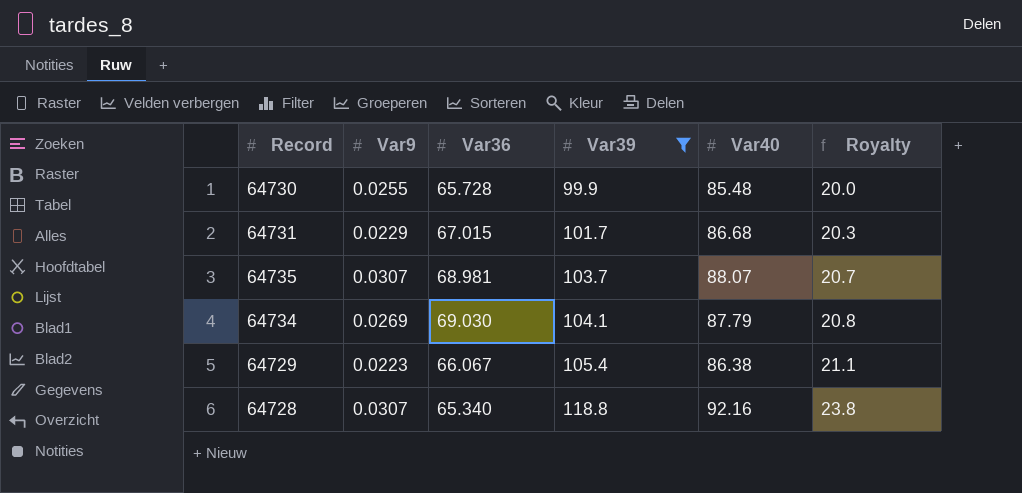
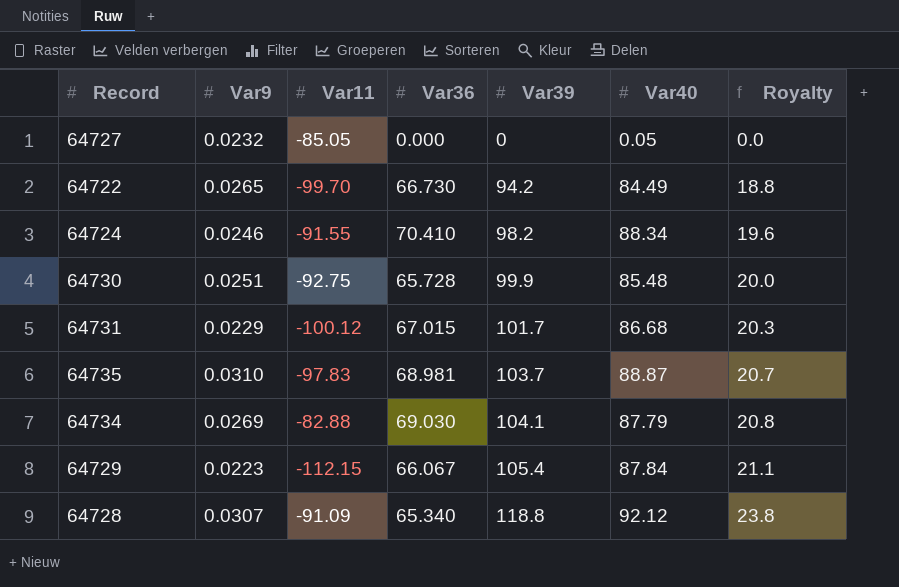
filter: Var39 >= 99.9 -> none
column Var11 | position: none -> 3
64730 | Var9: 0.0255 -> 0.0251
64735 | Var9: 0.0307 -> 0.0310
64735 | Var40: 88.07 -> 88.87
64729 | Var40: 86.38 -> 87.84
64728 | Var40: 92.16 -> 92.12

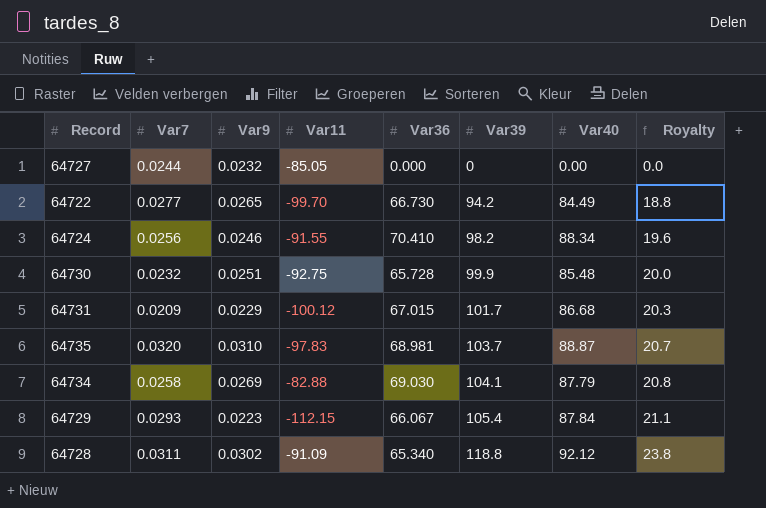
column Var7 | position: none -> 2
64727 | Var40: 0.05 -> 0.00
64728 | Var9: 0.0307 -> 0.0302

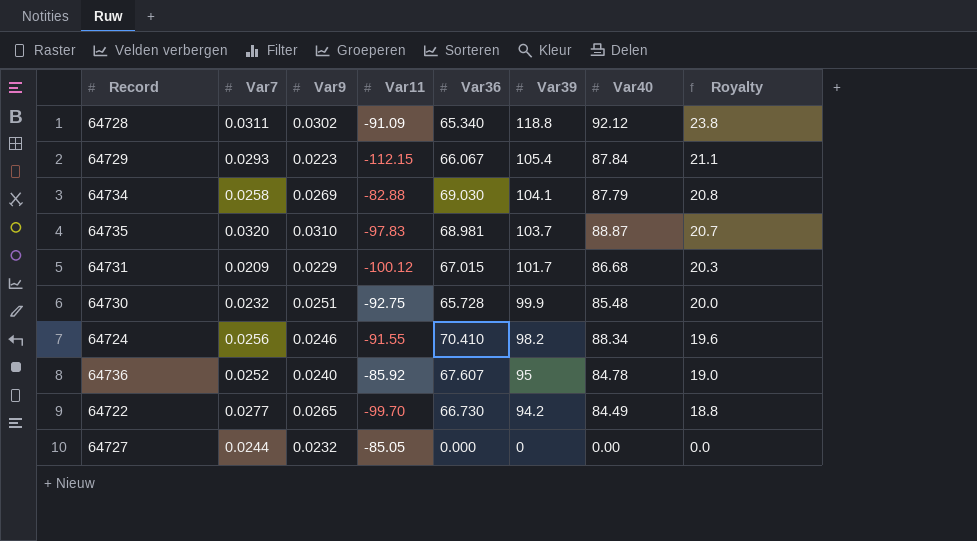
row order: Var39 ascending -> Var39 descending
row 64736: none -> 0.0252 | 0.0240 | -85.92 | 67.607 | 95 | 84.78 | 19.0

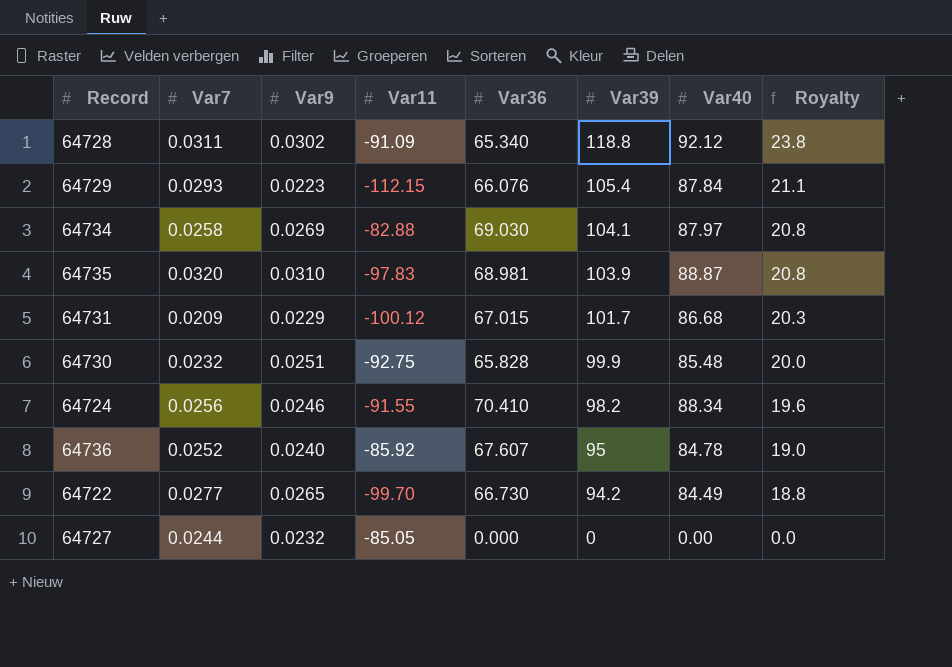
64729 | Var36: 66.067 -> 66.076
64734 | Var40: 87.79 -> 87.97
64735 | Var39: 103.7 -> 103.9
64735 | Royalty: 20.7 -> 20.8
64730 | Var36: 65.728 -> 65.828

